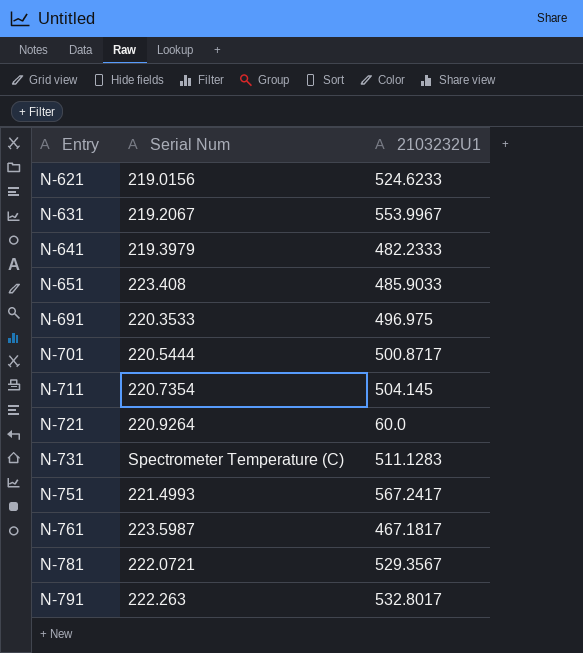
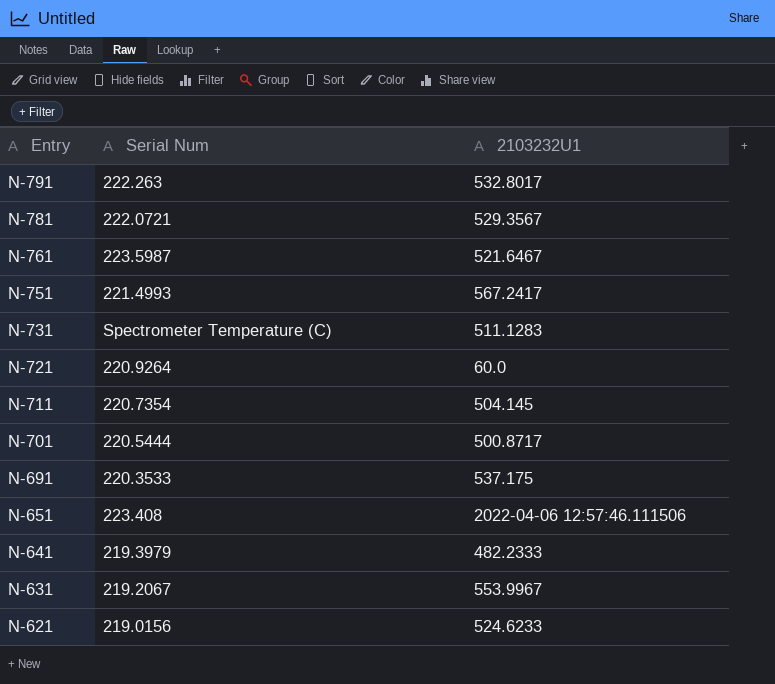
row order: Entry ascending -> Entry descending
N-761 | 2103232U1: 467.1817 -> 521.6467
N-691 | 2103232U1: 496.975 -> 537.175
N-651 | 2103232U1: 485.9033 -> 2022-04-06 12:57:46.111506

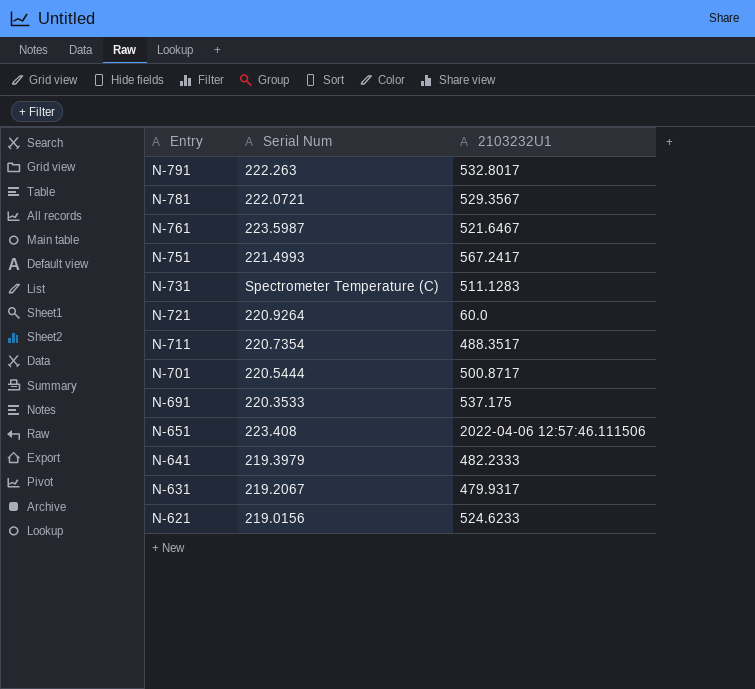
N-711 | 2103232U1: 504.145 -> 488.3517
N-631 | 2103232U1: 553.9967 -> 479.9317

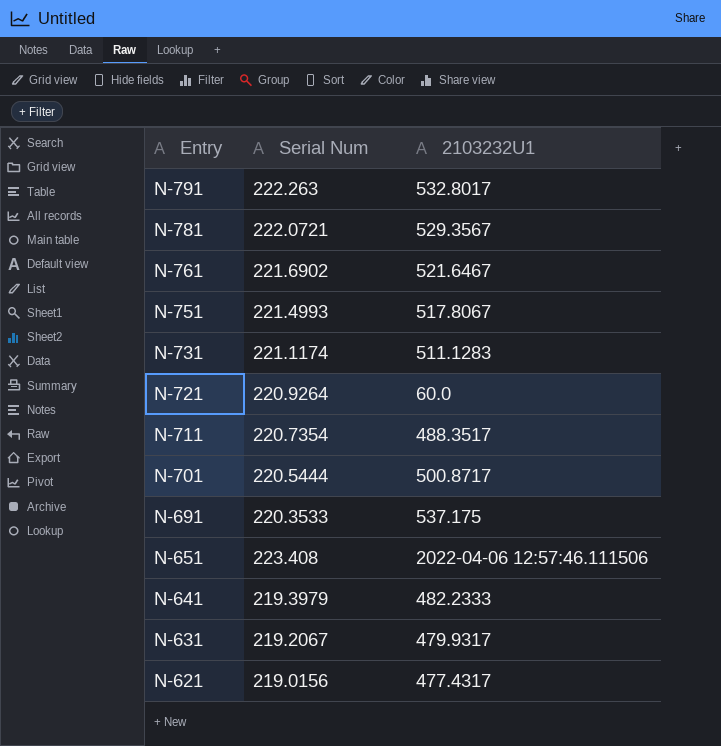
N-761 | Serial Num: 223.5987 -> 221.6902
N-751 | 2103232U1: 567.2417 -> 517.8067
N-731 | Serial Num: Spectrometer Temperature (C) -> 221.1174
N-621 | 2103232U1: 524.6233 -> 477.4317

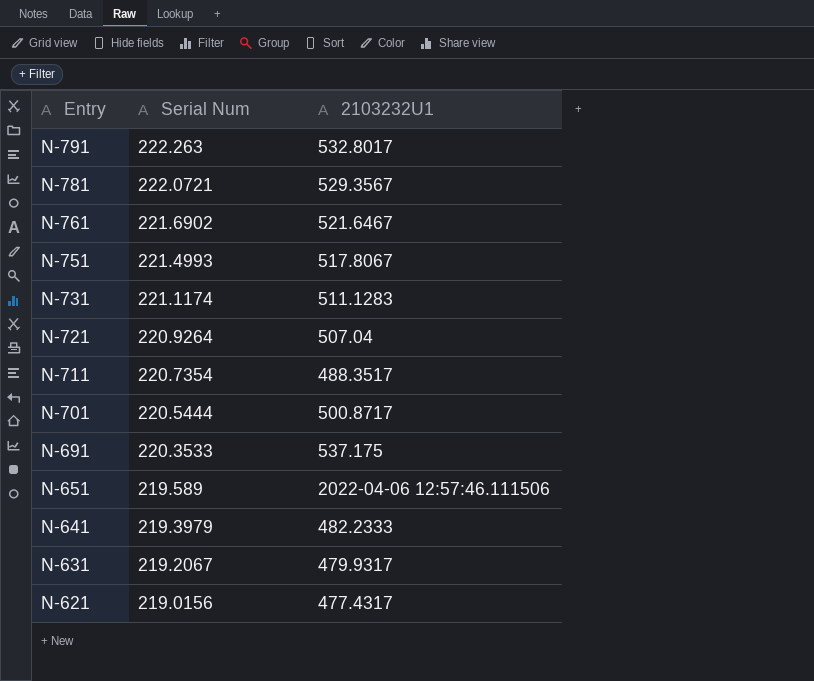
N-721 | 2103232U1: 60.0 -> 507.04
N-651 | Serial Num: 223.408 -> 219.589

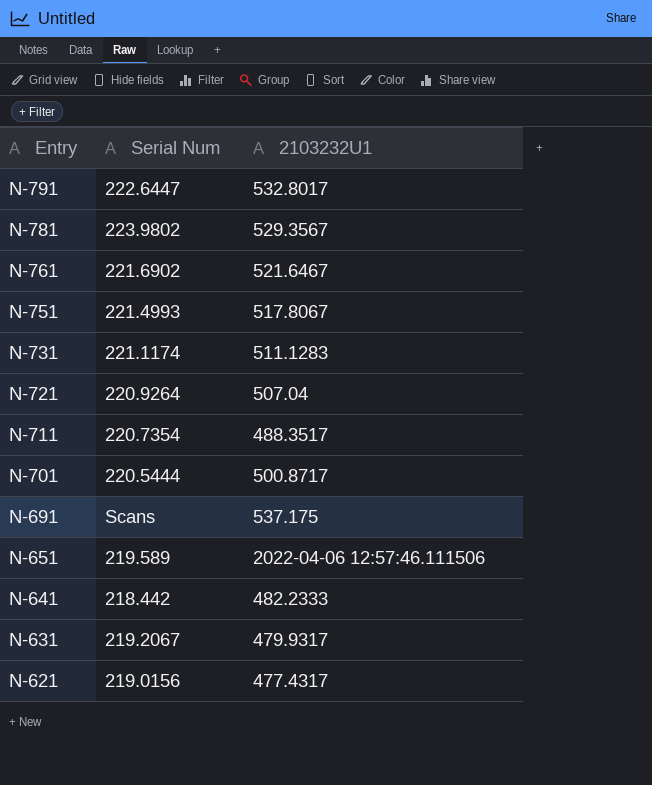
N-791 | Serial Num: 222.263 -> 222.6447
N-781 | Serial Num: 222.0721 -> 223.9802
N-691 | Serial Num: 220.3533 -> Scans
N-641 | Serial Num: 219.3979 -> 218.442

